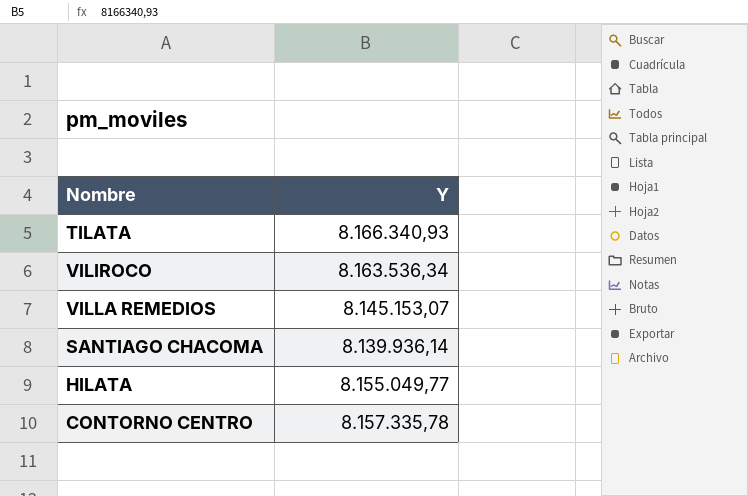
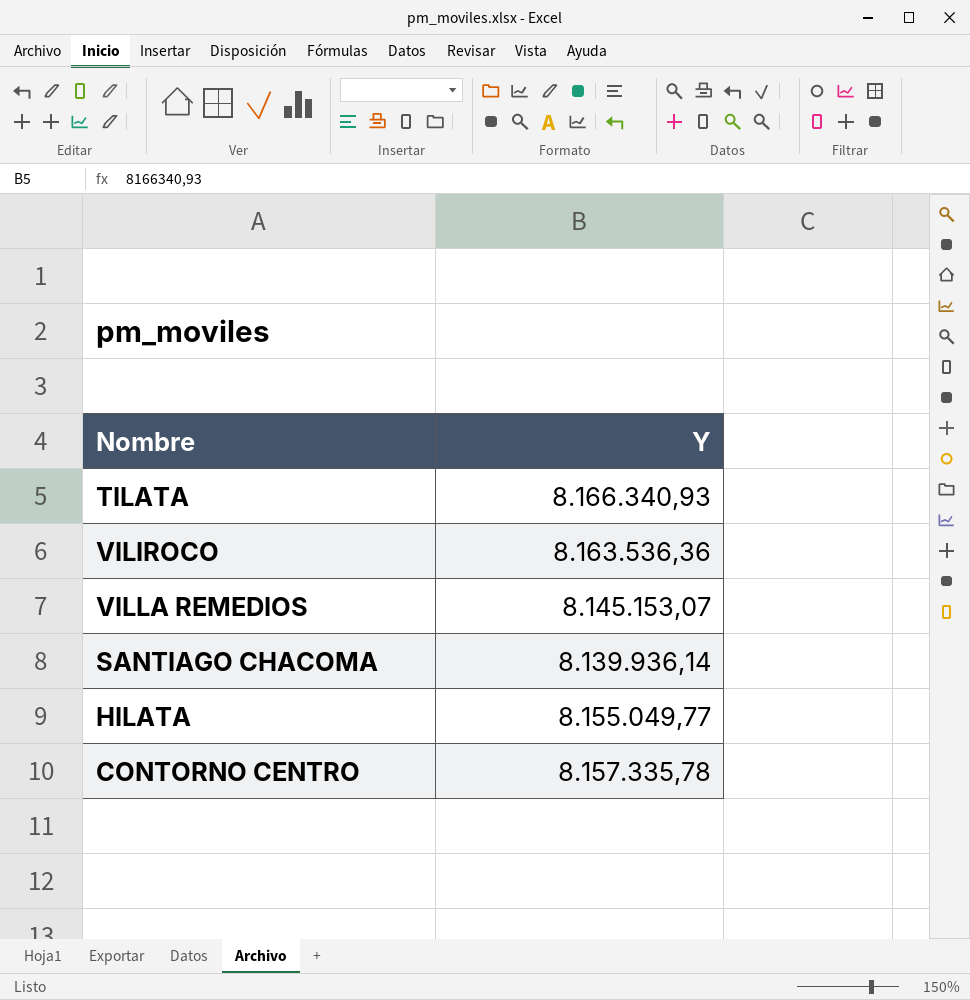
VILIROCO | Y: 8.163.536,34 -> 8.163.536,36

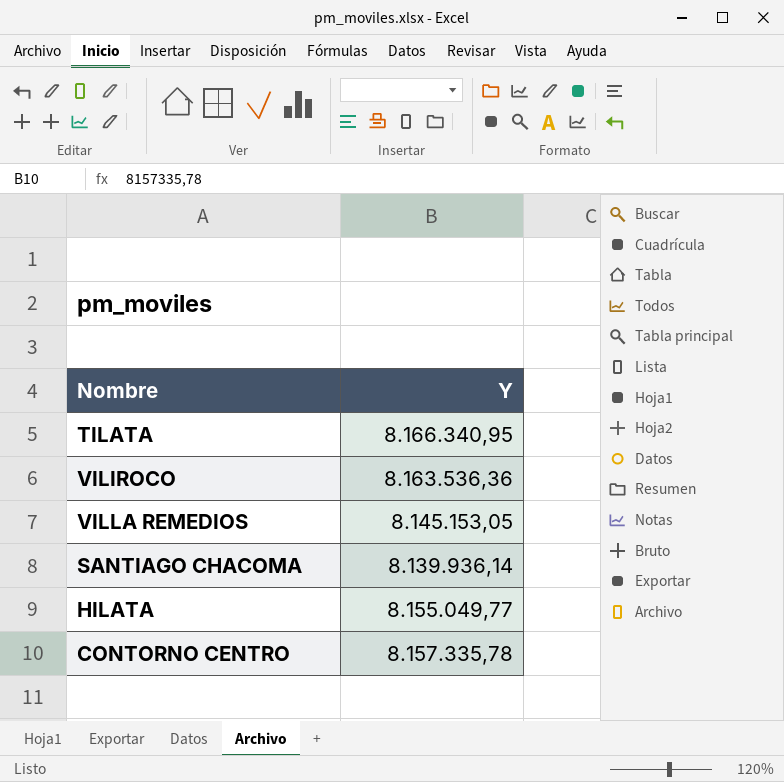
TILATA | Y: 8.166.340,93 -> 8.166.340,95
VILLA REMEDIOS | Y: 8.145.153,07 -> 8.145.153,05

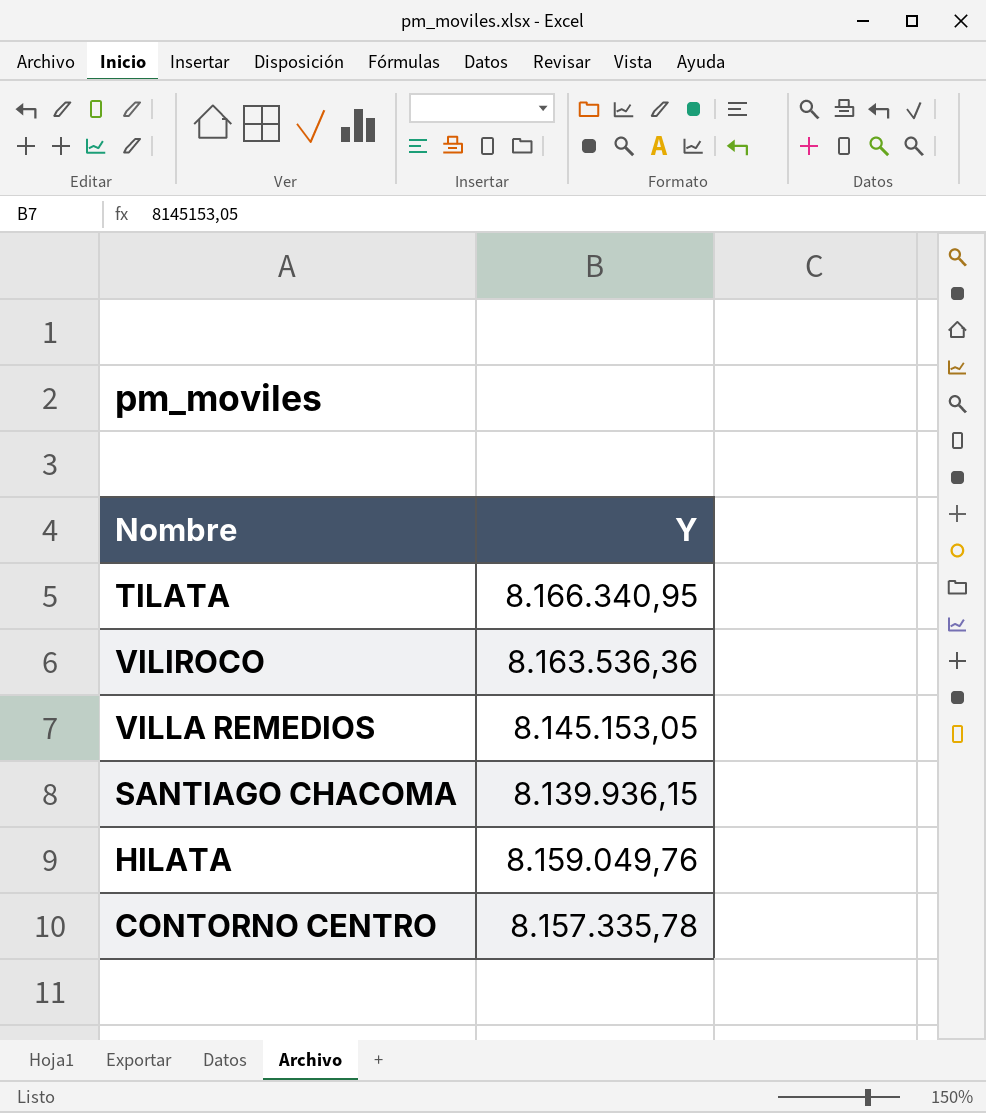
SANTIAGO CHACOMA | Y: 8.139.936,14 -> 8.139.936,15
HILATA | Y: 8.155.049,77 -> 8.159.049,76

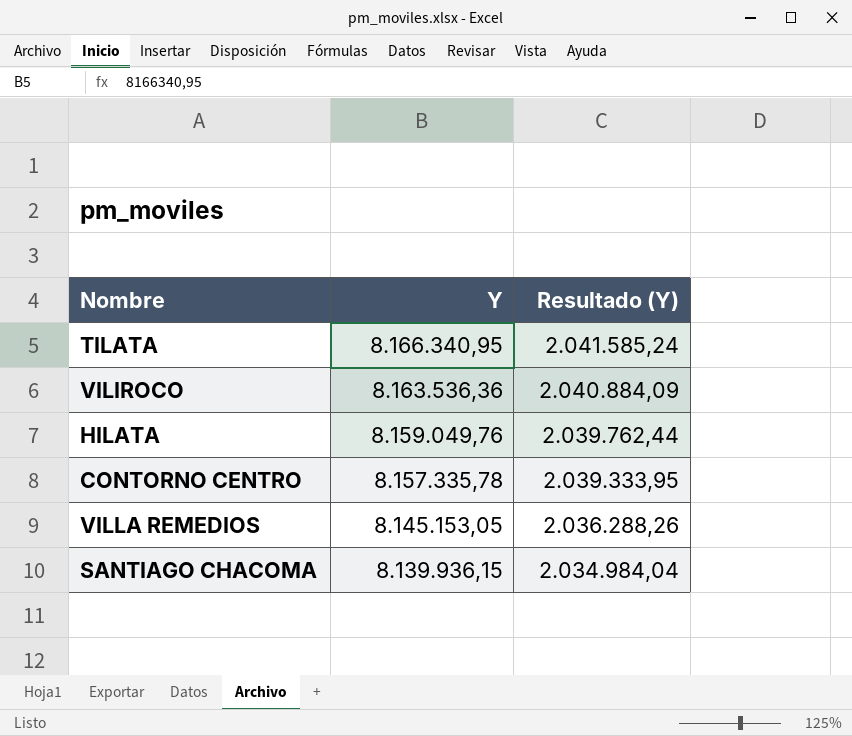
row order: none -> Y descending
column Resultado (Y) | formula: none -> [Y] * 0,25

